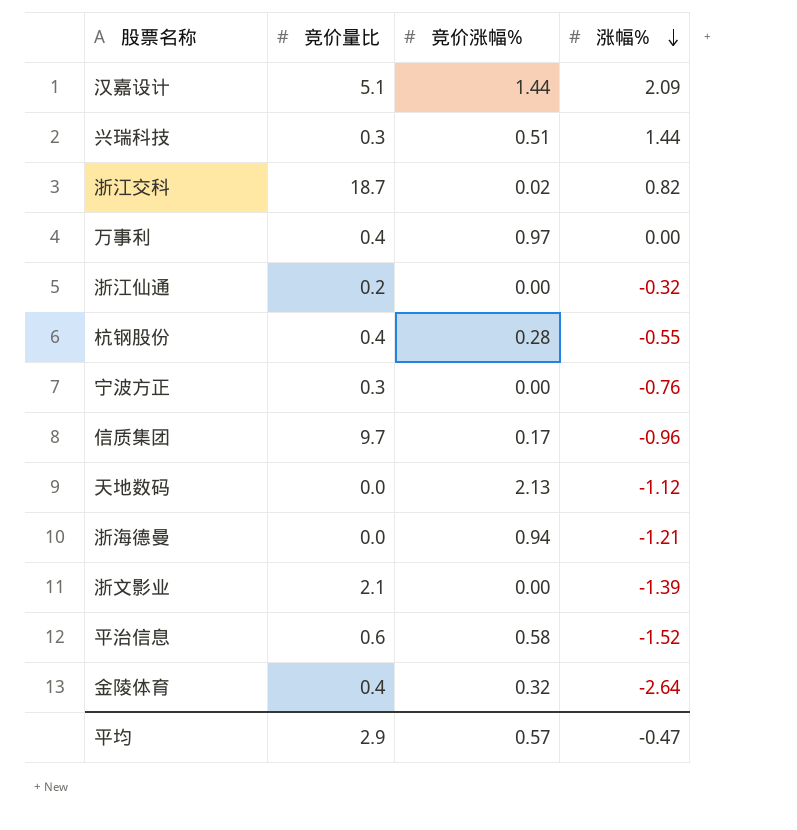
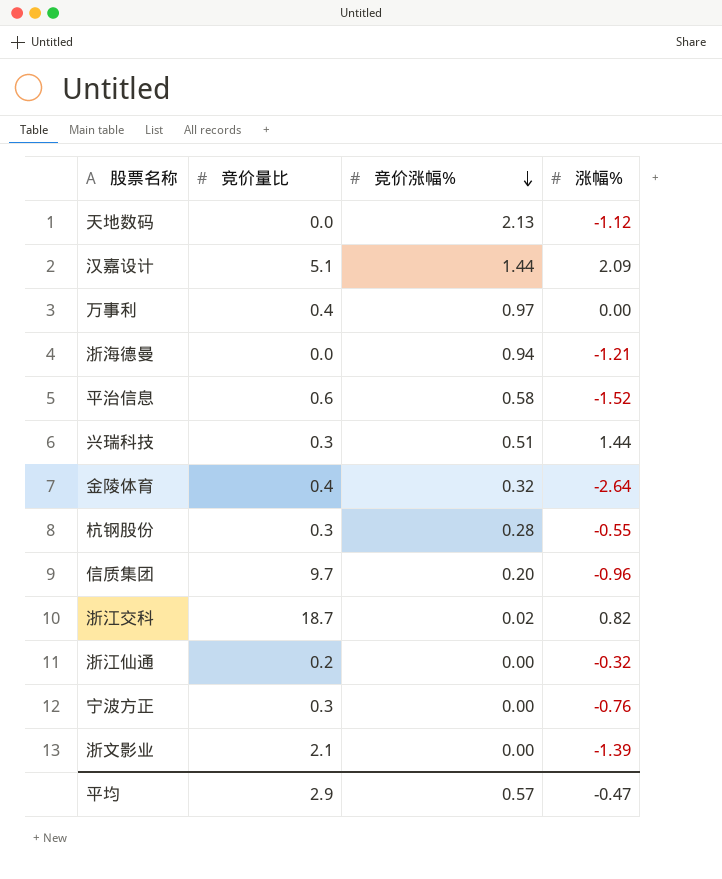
row order: 涨幅% descending -> 竞价涨幅% descending
杭钢股份 | 竞价量比: 0.4 -> 0.3
信质集团 | 竞价涨幅%: 0.17 -> 0.20

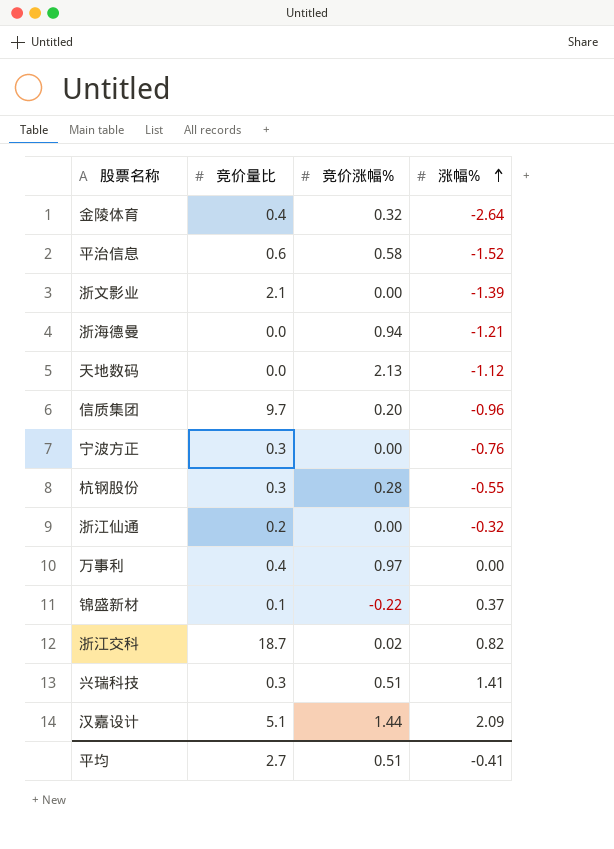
row order: 竞价涨幅% descending -> 涨幅% ascending
row 锦盛新材: none -> 0.1 | -0.22 | 0.37
兴瑞科技 | 涨幅%: 1.44 -> 1.41
平均 | 竞价量比: 2.9 -> 2.7
平均 | 竞价涨幅%: 0.57 -> 0.51
平均 | 涨幅%: -0.47 -> -0.41

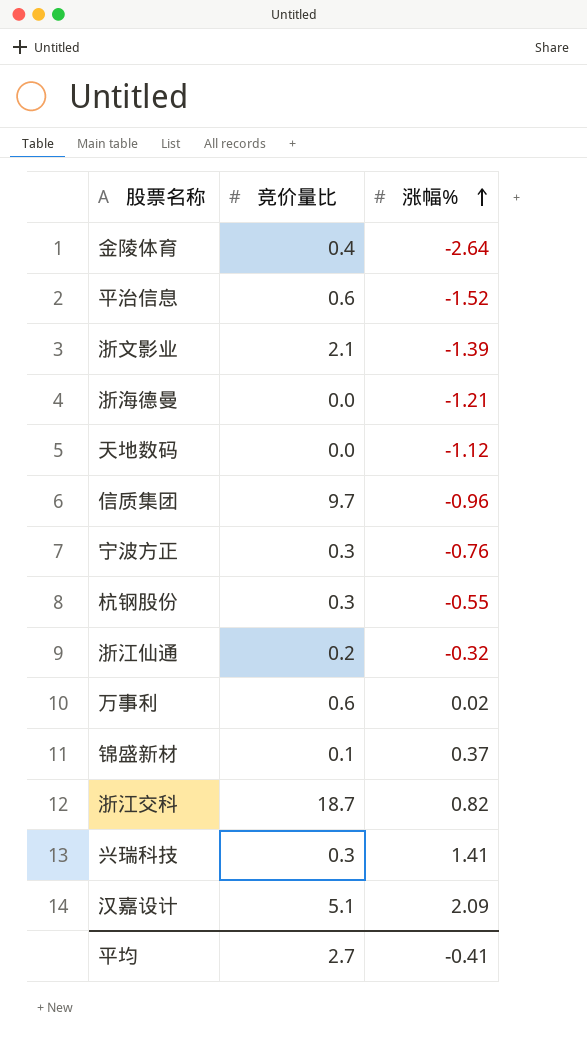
column 竞价涨幅% | position: 3 -> none
万事利 | 竞价量比: 0.4 -> 0.6
万事利 | 涨幅%: 0.00 -> 0.02

